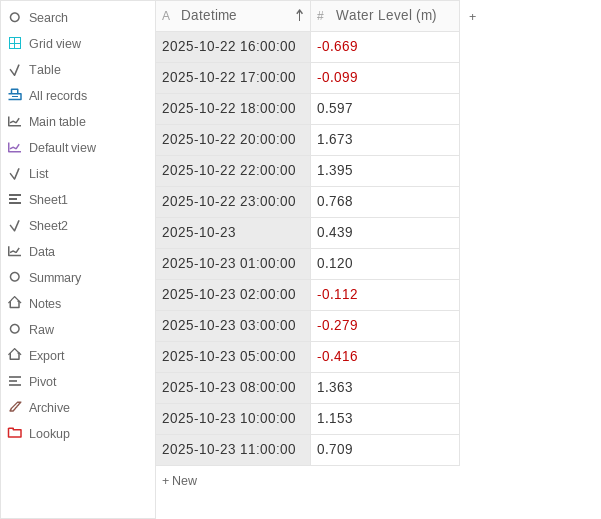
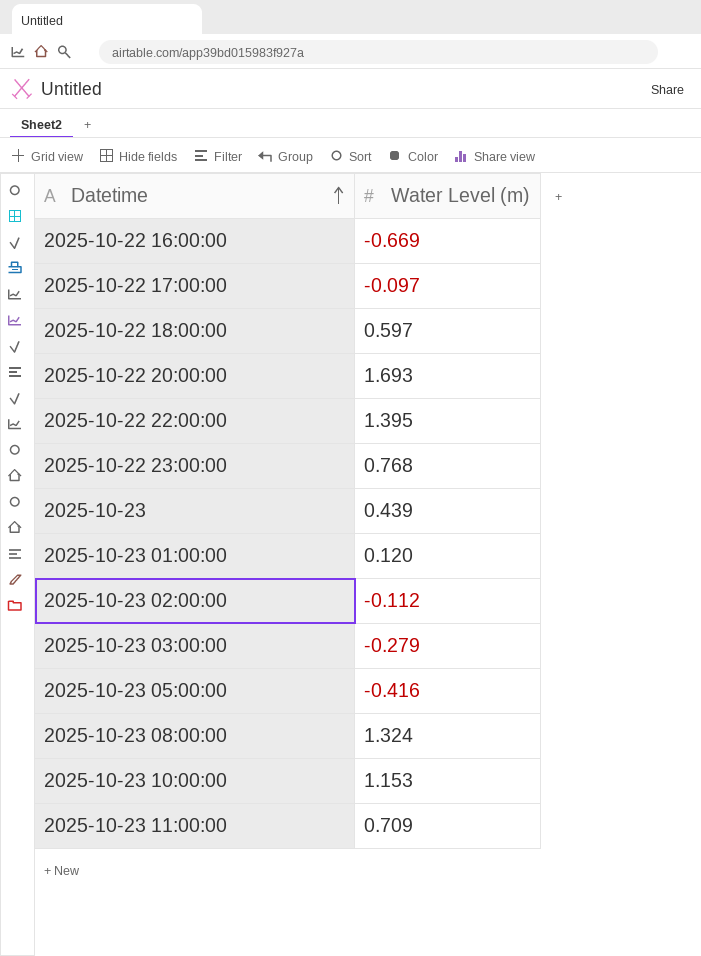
2025-10-22 17:00:00 | Water Level (m): -0.099 -> -0.097
2025-10-22 20:00:00 | Water Level (m): 1.673 -> 1.693
2025-10-23 08:00:00 | Water Level (m): 1.363 -> 1.324

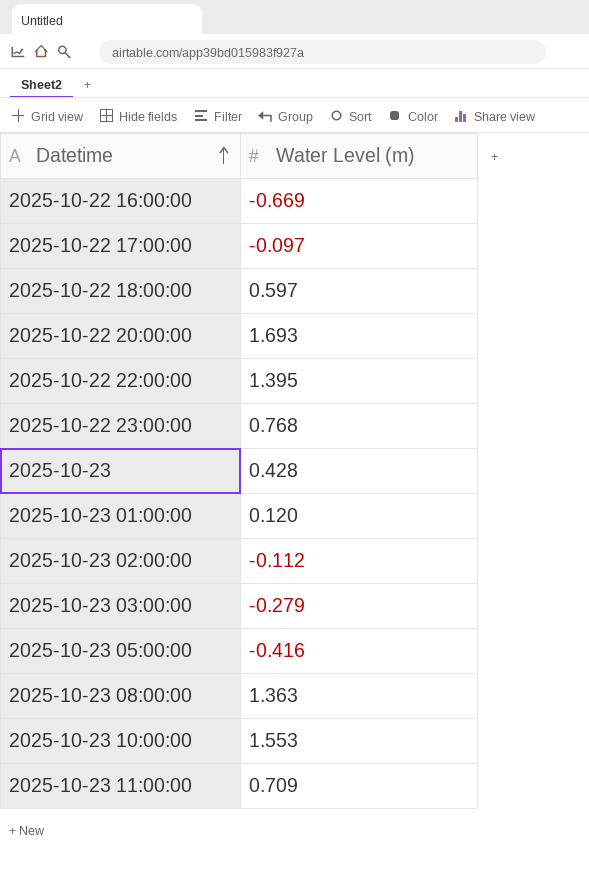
2025-10-23 | Water Level (m): 0.439 -> 0.428
2025-10-23 08:00:00 | Water Level (m): 1.324 -> 1.363
2025-10-23 10:00:00 | Water Level (m): 1.153 -> 1.553

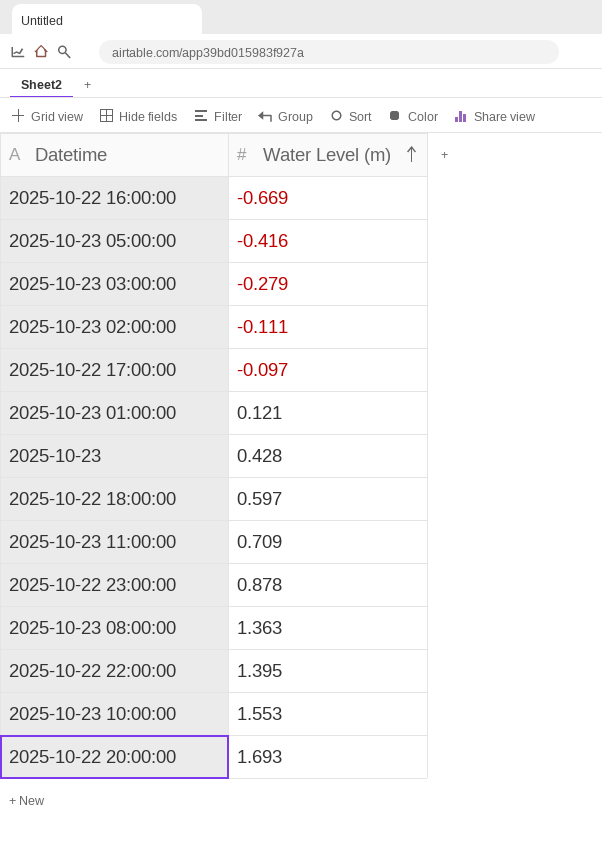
row order: Datetime ascending -> Water Level (m) ascending
2025-10-23 02:00:00 | Water Level (m): -0.112 -> -0.111
2025-10-23 01:00:00 | Water Level (m): 0.120 -> 0.121
2025-10-22 23:00:00 | Water Level (m): 0.768 -> 0.878

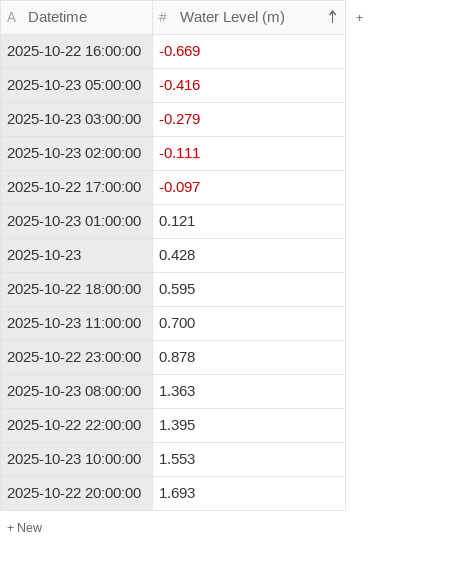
2025-10-22 18:00:00 | Water Level (m): 0.597 -> 0.595
2025-10-23 11:00:00 | Water Level (m): 0.709 -> 0.700

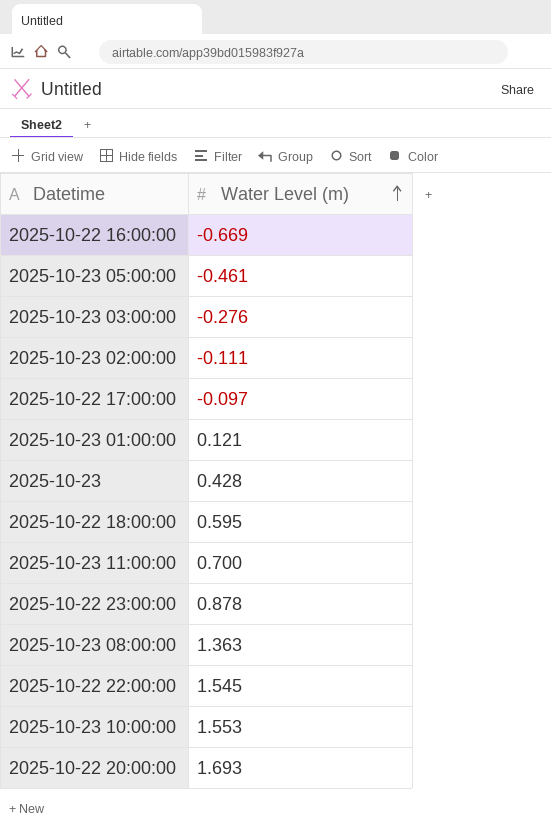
2025-10-23 05:00:00 | Water Level (m): -0.416 -> -0.461
2025-10-23 03:00:00 | Water Level (m): -0.279 -> -0.276
2025-10-22 22:00:00 | Water Level (m): 1.395 -> 1.545

